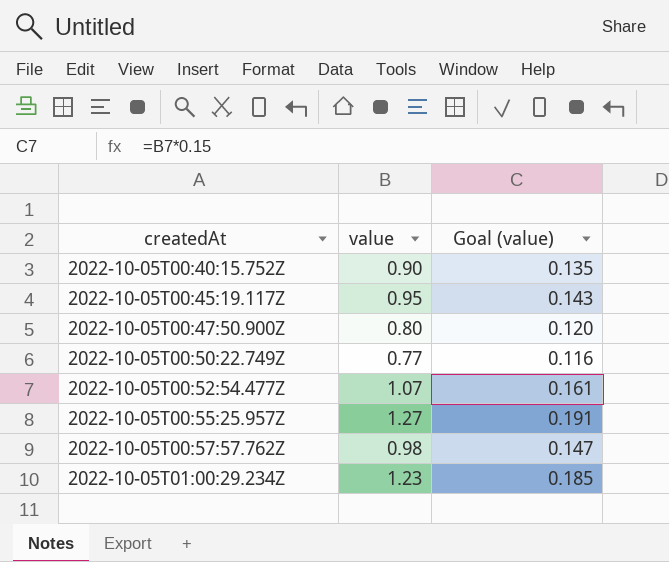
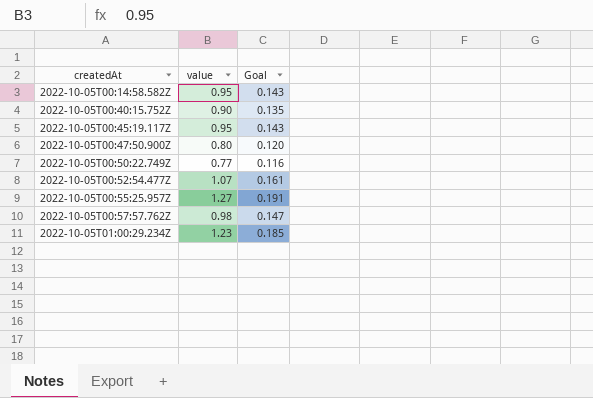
column name: Goal (value) -> Goal
row 2022-10-05T00:14:58.582Z: none -> 0.95 | 0.143

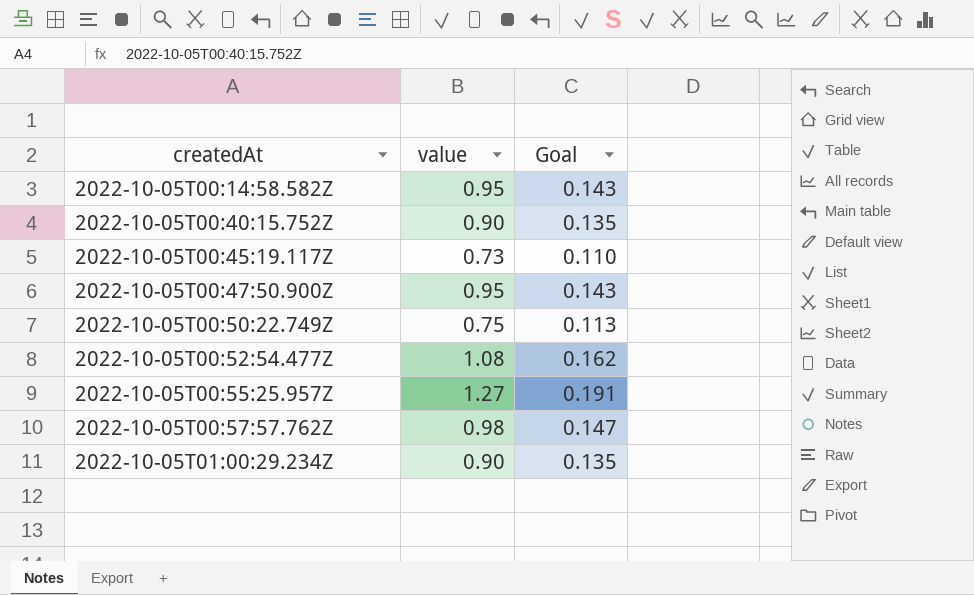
2022-10-05T00:45:19.117Z | value: 0.95 -> 0.73
2022-10-05T00:45:19.117Z | Goal: 0.143 -> 0.110
2022-10-05T00:47:50.900Z | value: 0.80 -> 0.95
2022-10-05T00:47:50.900Z | Goal: 0.120 -> 0.143
2022-10-05T00:50:22.749Z | value: 0.77 -> 0.75
2022-10-05T00:50:22.749Z | Goal: 0.116 -> 0.113
2022-10-05T00:52:54.477Z | value: 1.07 -> 1.08
2022-10-05T00:52:54.477Z | Goal: 0.161 -> 0.162
2022-10-05T01:00:29.234Z | value: 1.23 -> 0.90
2022-10-05T01:00:29.234Z | Goal: 0.185 -> 0.135

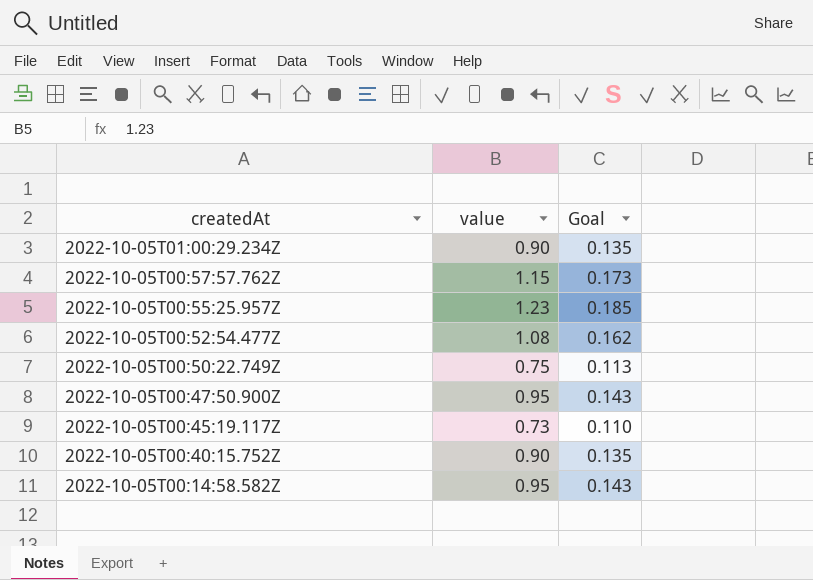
row order: createdAt ascending -> createdAt descending
2022-10-05T00:57:57.762Z | value: 0.98 -> 1.15
2022-10-05T00:57:57.762Z | Goal: 0.147 -> 0.173
2022-10-05T00:55:25.957Z | value: 1.27 -> 1.23
2022-10-05T00:55:25.957Z | Goal: 0.191 -> 0.185

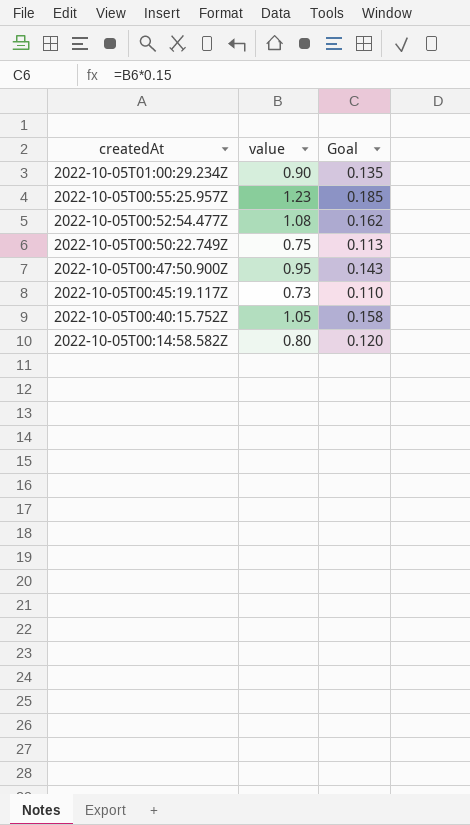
row 2022-10-05T00:57:57.762Z: 1.15 | 0.173 -> none
2022-10-05T00:40:15.752Z | value: 0.90 -> 1.05
2022-10-05T00:40:15.752Z | Goal: 0.135 -> 0.158
2022-10-05T00:14:58.582Z | value: 0.95 -> 0.80
2022-10-05T00:14:58.582Z | Goal: 0.143 -> 0.120

